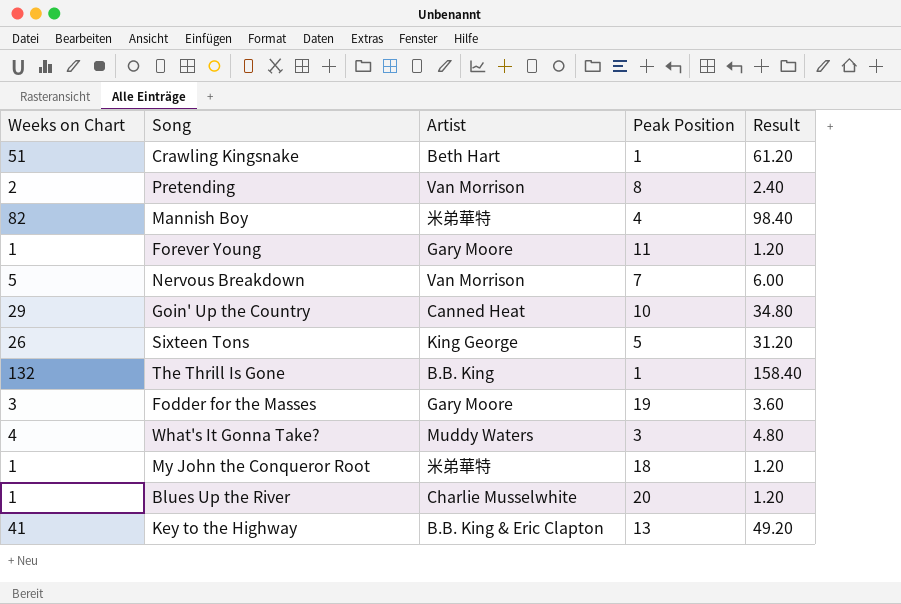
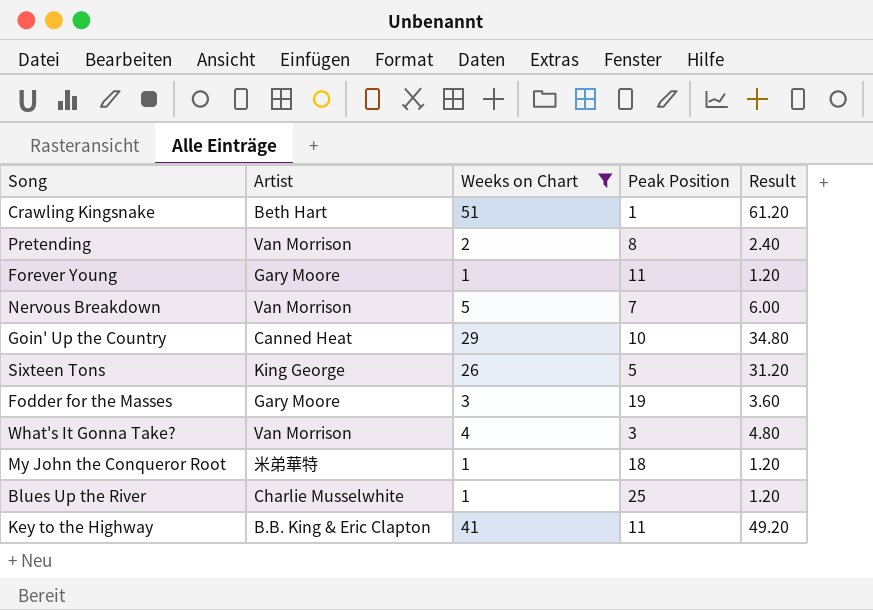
filter: none -> Weeks on Chart <= 51
column Weeks on Chart | position: 1 -> 3
What's It Gonna Take? | Artist: Muddy Waters -> Van Morrison
Blues Up the River | Peak Position: 20 -> 25
Key to the Highway | Peak Position: 13 -> 11

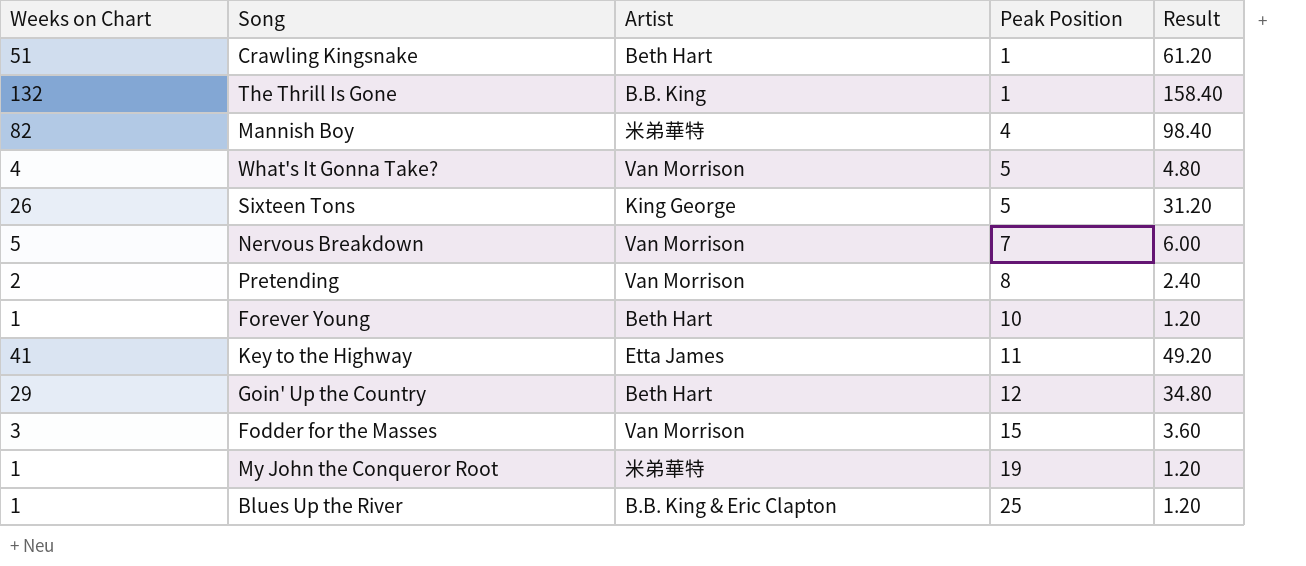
filter: Weeks on Chart <= 51 -> none
row order: none -> Peak Position ascending
column Weeks on Chart | position: 3 -> 1
What's It Gonna Take? | Peak Position: 3 -> 5
Forever Young | Artist: Gary Moore -> Beth Hart
Forever Young | Peak Position: 11 -> 10
Key to the Highway | Artist: B.B. King & Eric Clapton -> Etta James
Goin' Up the Country | Artist: Canned Heat -> Beth Hart
Goin' Up the Country | Peak Position: 10 -> 12
Fodder for the Masses | Artist: Gary Moore -> Van Morrison
Fodder for the Masses | Peak Position: 19 -> 15
My John the Conqueror Root | Peak Position: 18 -> 19
Blues Up the River | Artist: Charlie Musselwhite -> B.B. King & Eric Clapton

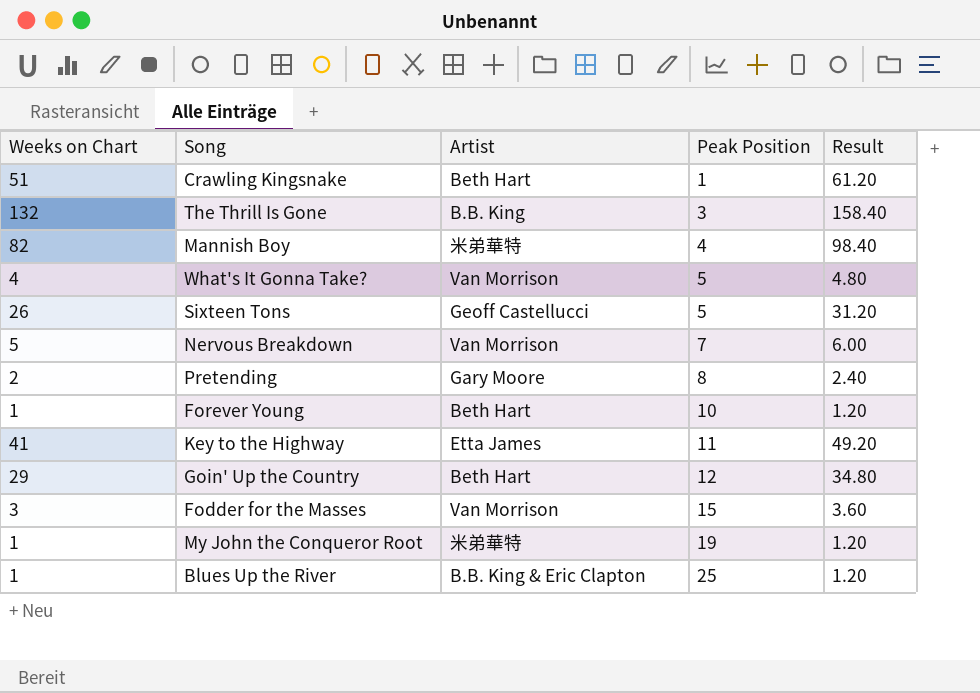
The Thrill Is Gone | Peak Position: 1 -> 3
Sixteen Tons | Artist: King George -> Geoff Castellucci
Pretending | Artist: Van Morrison -> Gary Moore

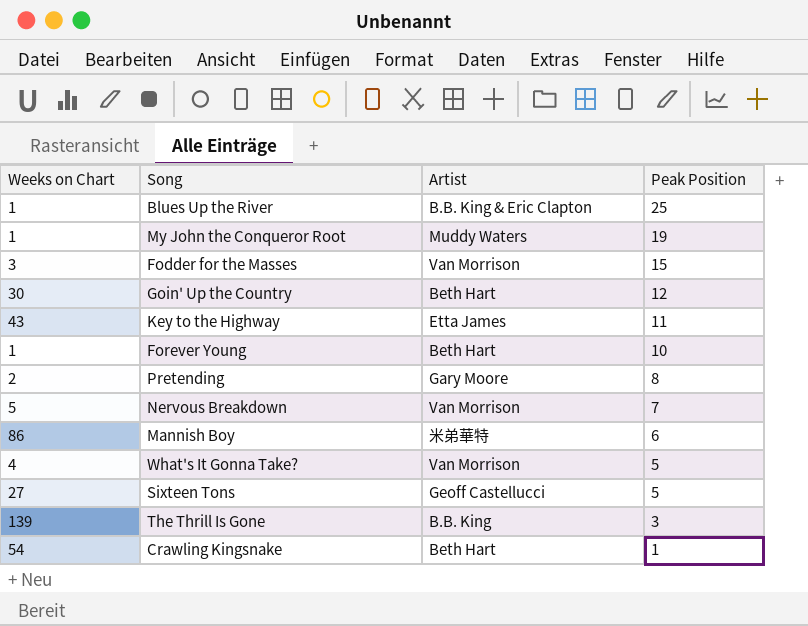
row order: Peak Position ascending -> Peak Position descending
column Result | formula: [Weeks on Chart] * 1.2 -> none
My John the Conqueror Root | Artist: 米弟華特 -> Muddy Waters
Goin' Up the Country | Weeks on Chart: 29 -> 30
Key to the Highway | Weeks on Chart: 41 -> 43
Mannish Boy | Weeks on Chart: 82 -> 86
Mannish Boy | Peak Position: 4 -> 6
Sixteen Tons | Weeks on Chart: 26 -> 27
The Thrill Is Gone | Weeks on Chart: 132 -> 139
Crawling Kingsnake | Weeks on Chart: 51 -> 54

